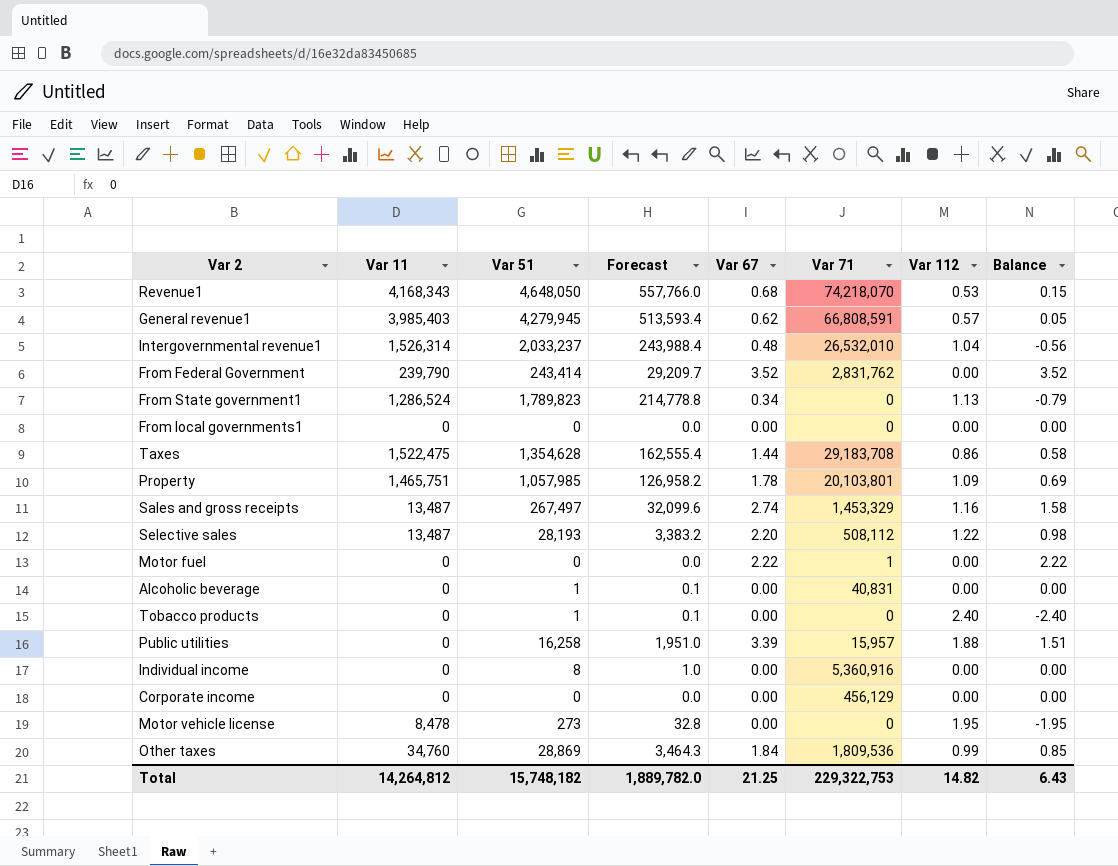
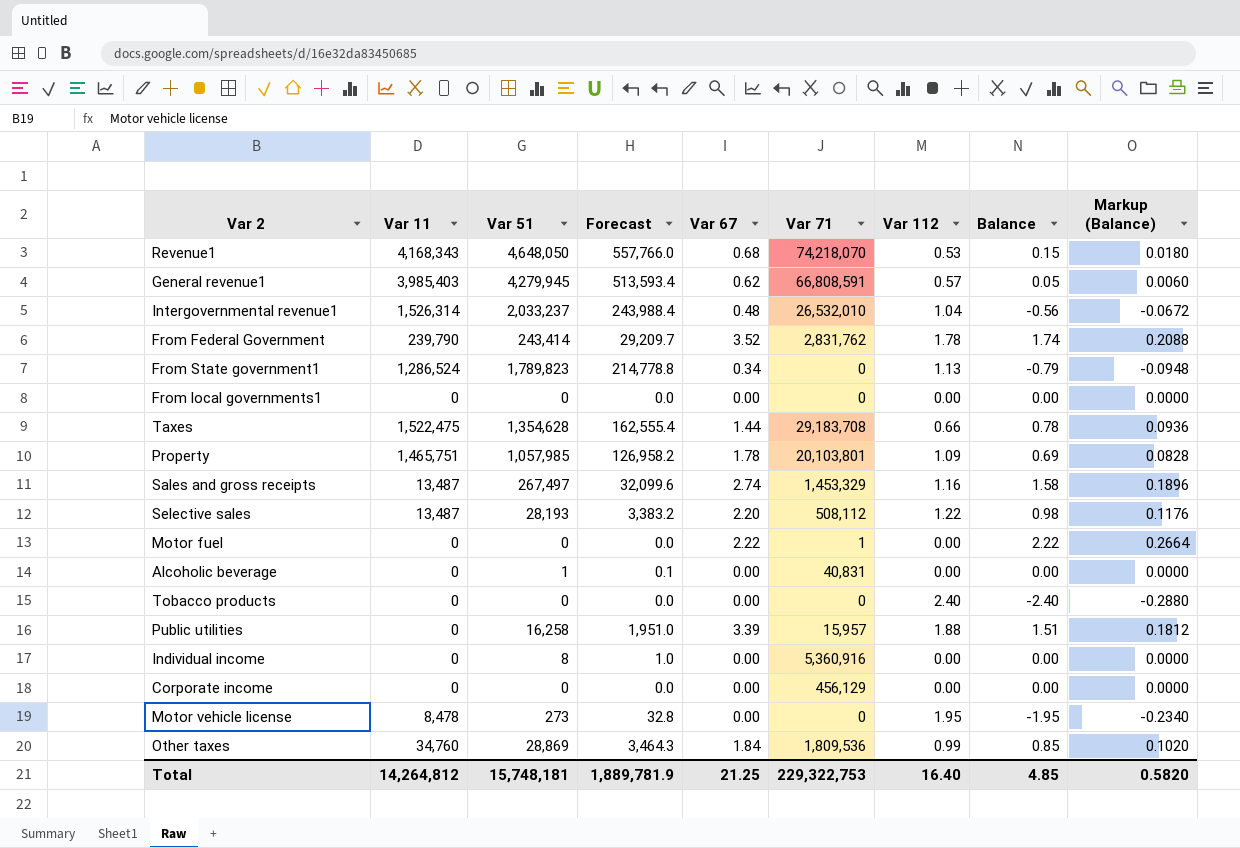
column Markup (Balance) | formula: none -> [Balance] * 0.12
From Federal Government | Var 112: 0.00 -> 1.78
From Federal Government | Balance: 3.52 -> 1.74
Taxes | Var 112: 0.86 -> 0.66
Taxes | Balance: 0.58 -> 0.78
Tobacco products | Var 51: 1 -> 0
Tobacco products | Forecast: 0.1 -> 0.0
Total | Var 51: 15,748,182 -> 15,748,181
Total | Forecast: 1,889,782.0 -> 1,889,781.9
Total | Var 112: 14.82 -> 16.40
Total | Balance: 6.43 -> 4.85

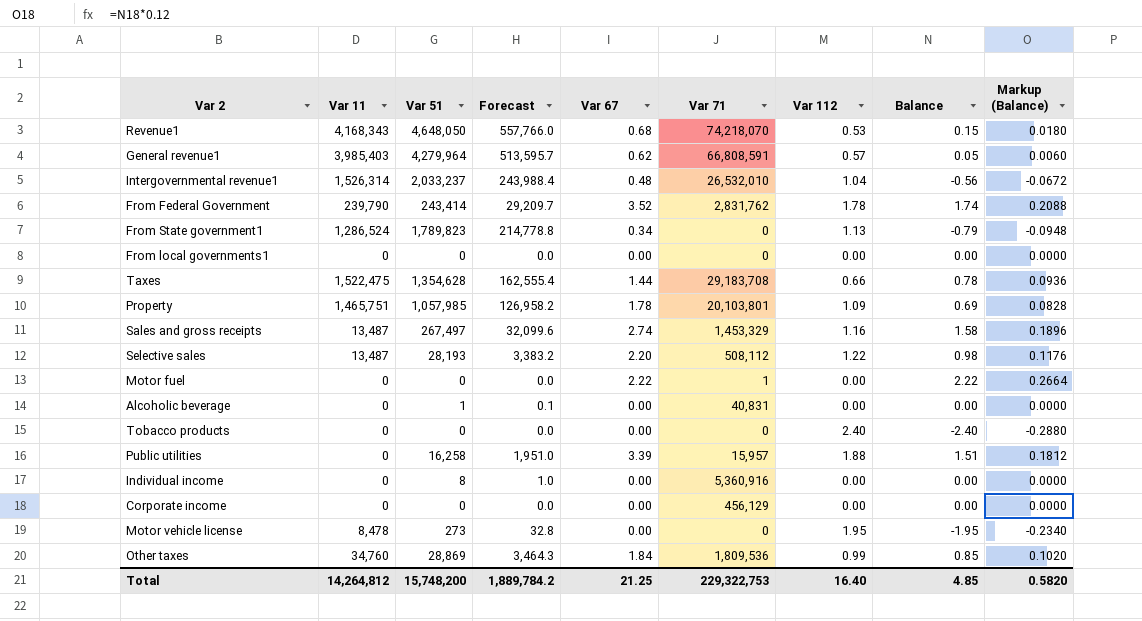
General revenue1 | Var 51: 4,279,945 -> 4,279,964
General revenue1 | Forecast: 513,593.4 -> 513,595.7
Total | Var 51: 15,748,181 -> 15,748,200
Total | Forecast: 1,889,781.9 -> 1,889,784.2

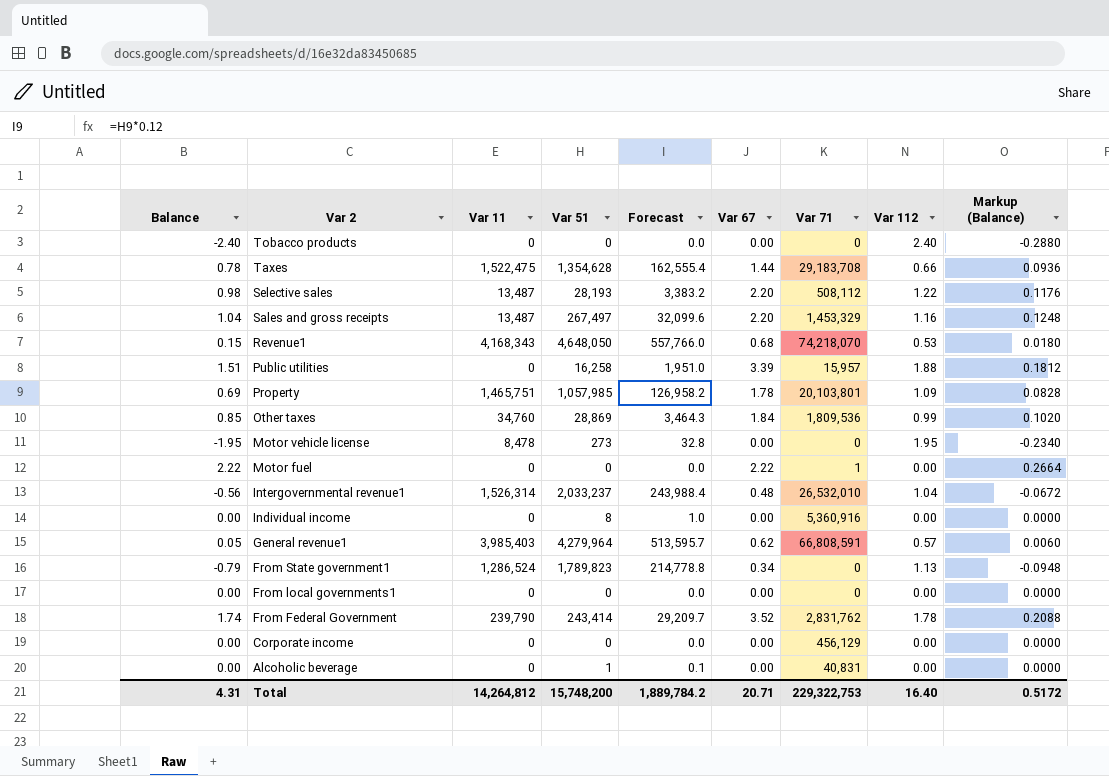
row order: none -> Var 2 descending
column Balance | position: 8 -> 1
Sales and gross receipts | Balance: 1.58 -> 1.04
Sales and gross receipts | Var 67: 2.74 -> 2.20
Sales and gross receipts | Markup (Balance): 0.1896 -> 0.1248
Total | Balance: 4.85 -> 4.31
Total | Var 67: 21.25 -> 20.71
Total | Markup (Balance): 0.5820 -> 0.5172

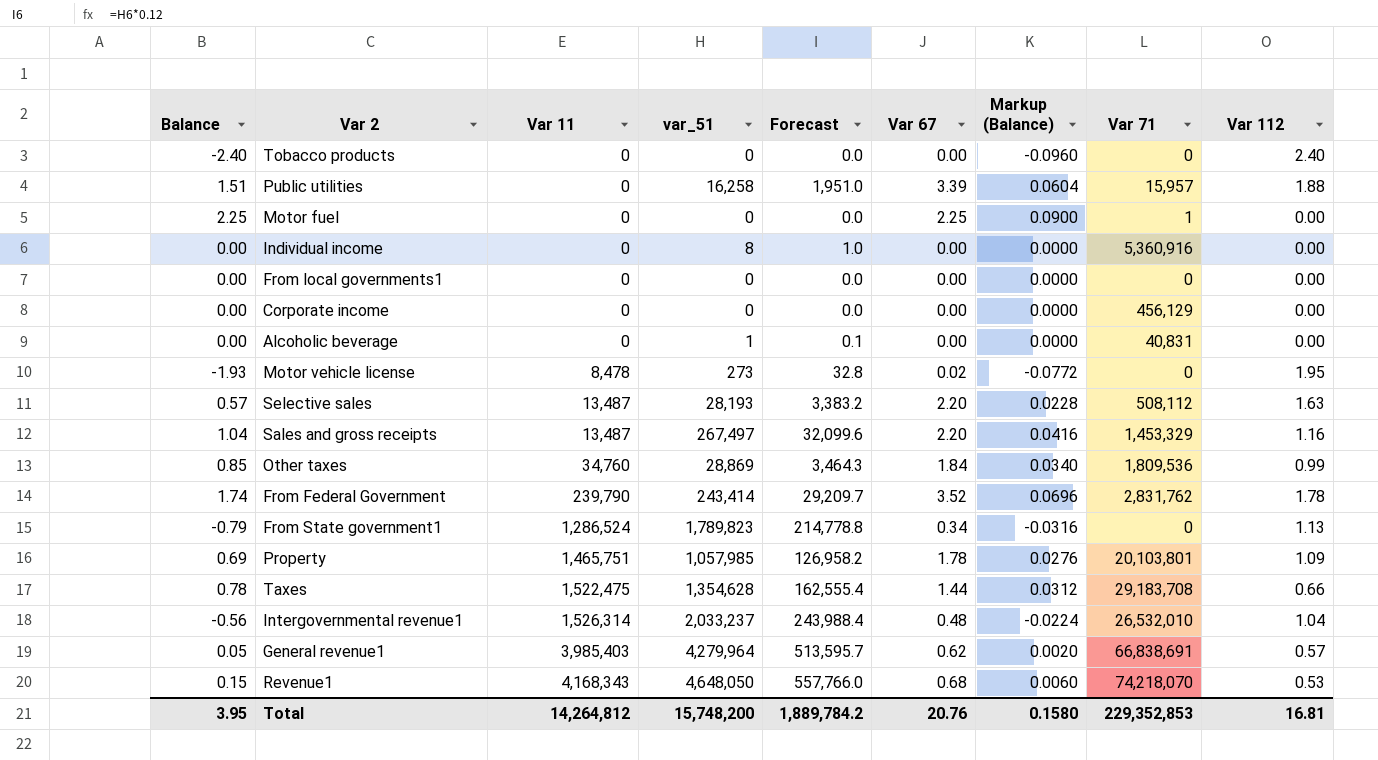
row order: Var 2 descending -> Var 11 ascending
column name: Var 51 -> var_51
column Markup (Balance) | formula: [Balance] * 0.12 -> [Balance] * 0.04
column Markup (Balance) | position: 9 -> 7
Motor fuel | Balance: 2.22 -> 2.25
Motor fuel | Var 67: 2.22 -> 2.25
Motor vehicle license | Balance: -1.95 -> -1.93
Motor vehicle license | Var 67: 0.00 -> 0.02
Selective sales | Balance: 0.98 -> 0.57
Selective sales | Var 112: 1.22 -> 1.63
General revenue1 | Var 71: 66,808,591 -> 66,838,691
Total | Balance: 4.31 -> 3.95
Total | Var 67: 20.71 -> 20.76
Total | Markup (Balance): 0.5172 -> 0.1580
Total | Var 71: 229,322,753 -> 229,352,853
Total | Var 112: 16.40 -> 16.81

